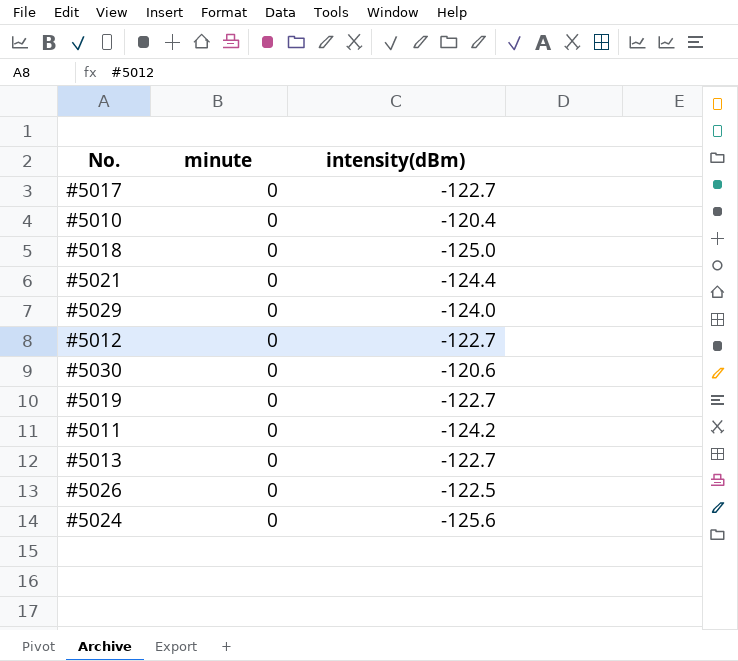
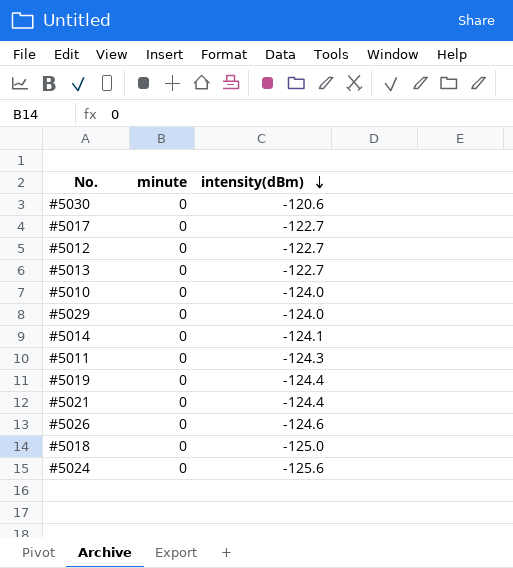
row order: none -> intensity(dBm) descending
#5010 | intensity(dBm): -120.4 -> -124.0
row #5014: none -> 0 | -124.1
#5011 | intensity(dBm): -124.2 -> -124.3
#5019 | intensity(dBm): -122.7 -> -124.4
#5026 | intensity(dBm): -122.5 -> -124.6

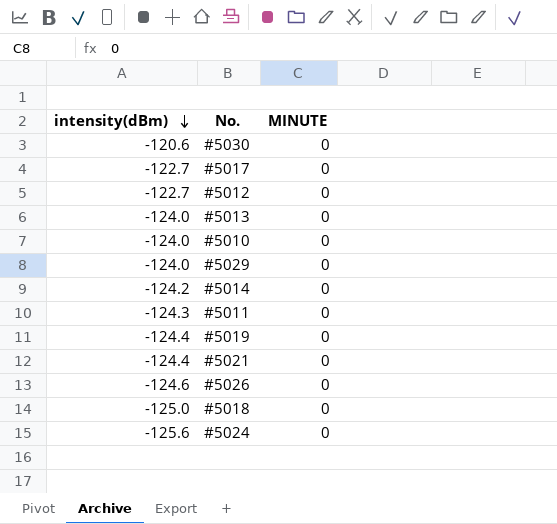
column intensity(dBm) | position: 3 -> 1
column name: minute -> MINUTE
#5013 | intensity(dBm): -122.7 -> -124.0
#5014 | intensity(dBm): -124.1 -> -124.2

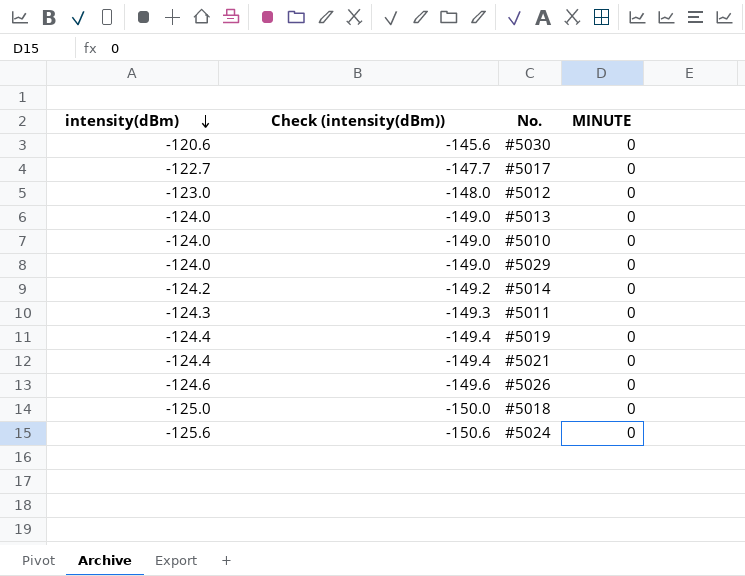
column Check (intensity(dBm)) | formula: none -> [intensity(dBm)] - 25
#5012 | intensity(dBm): -122.7 -> -123.0

